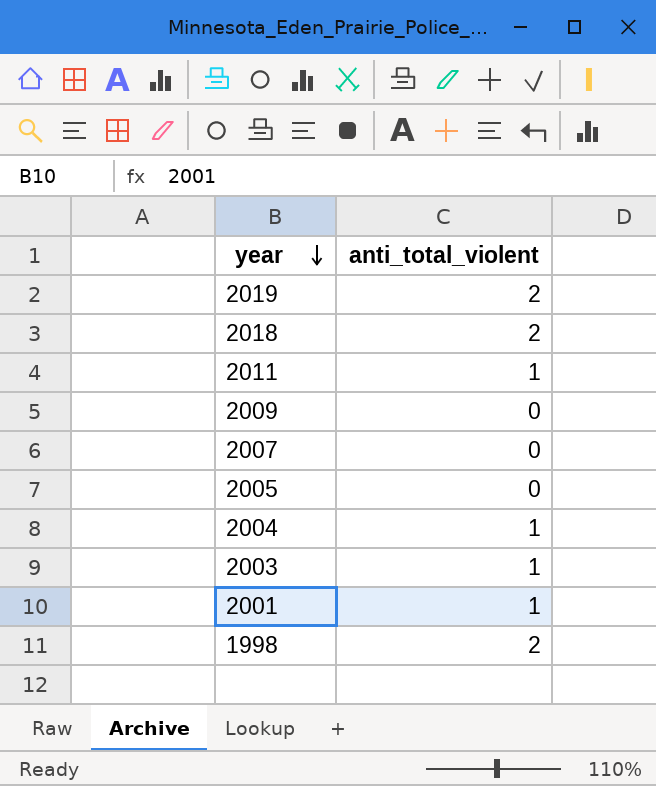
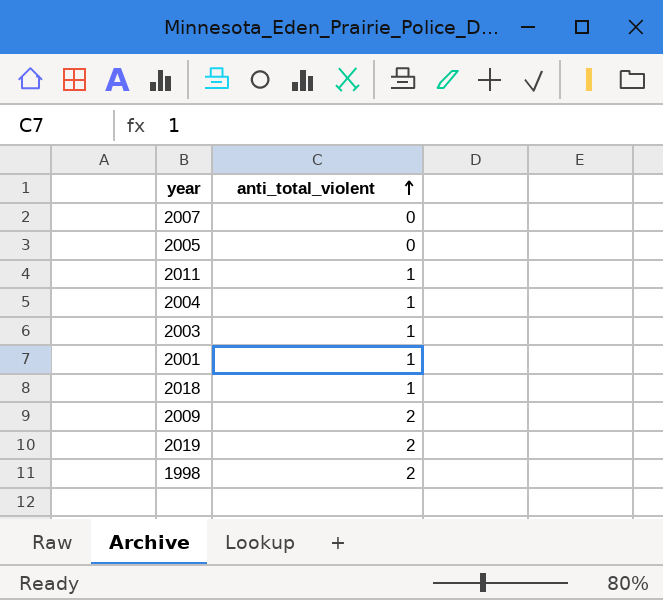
row order: year descending -> anti_total_violent ascending
2018 | anti_total_violent: 2 -> 1
2009 | anti_total_violent: 0 -> 2

